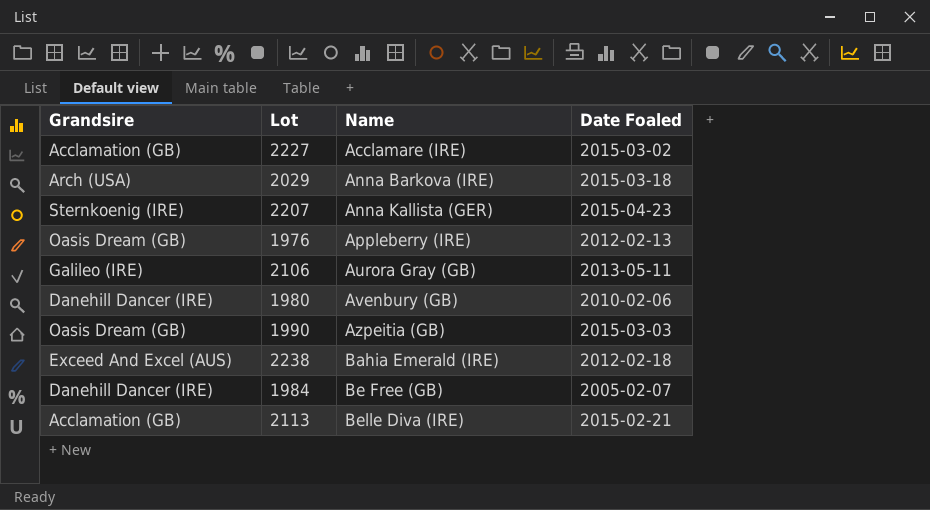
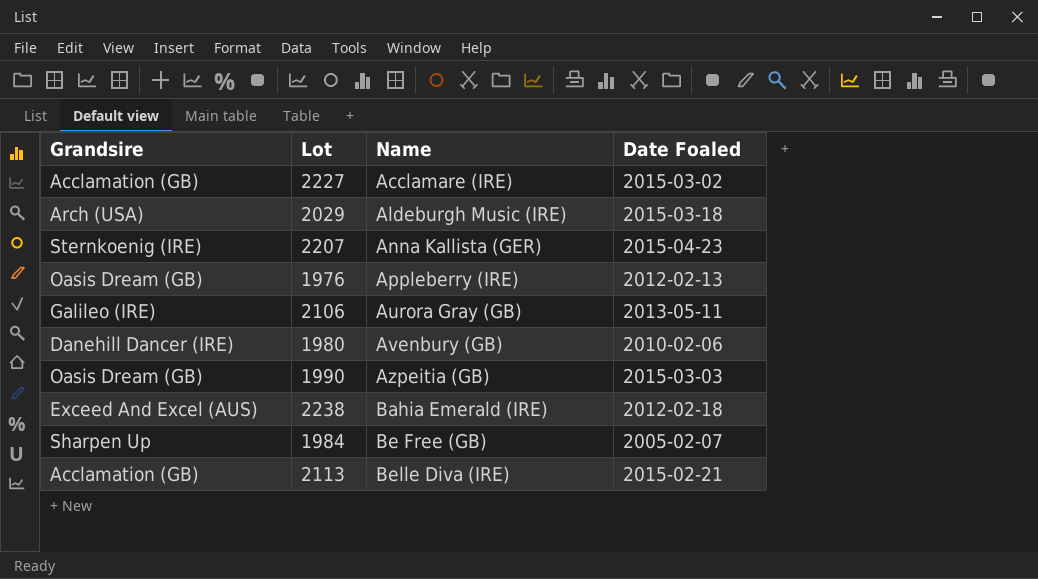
2029 | Name: Anna Barkova (IRE) -> Aldeburgh Music (IRE)
1984 | Grandsire: Danehill Dancer (IRE) -> Sharpen Up

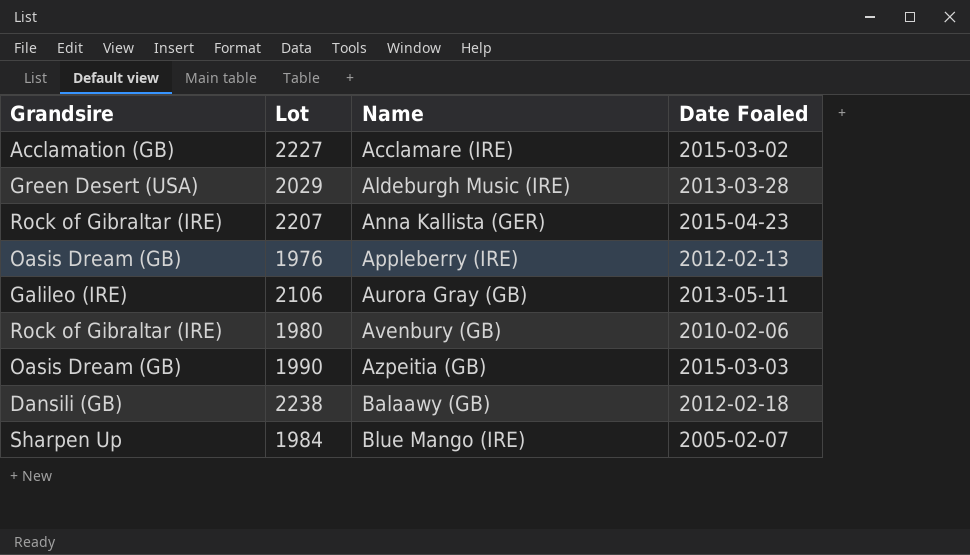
row 2113: Acclamation (GB) | Belle Diva (IRE) | 2015-02-21 -> none
2029 | Grandsire: Arch (USA) -> Green Desert (USA)
2029 | Date Foaled: 2015-03-18 -> 2013-03-28
2207 | Grandsire: Sternkoenig (IRE) -> Rock of Gibraltar (IRE)
1980 | Grandsire: Danehill Dancer (IRE) -> Rock of Gibraltar (IRE)
2238 | Grandsire: Exceed And Excel (AUS) -> Dansili (GB)
2238 | Name: Bahia Emerald (IRE) -> Balaawy (GB)
1984 | Name: Be Free (GB) -> Blue Mango (IRE)

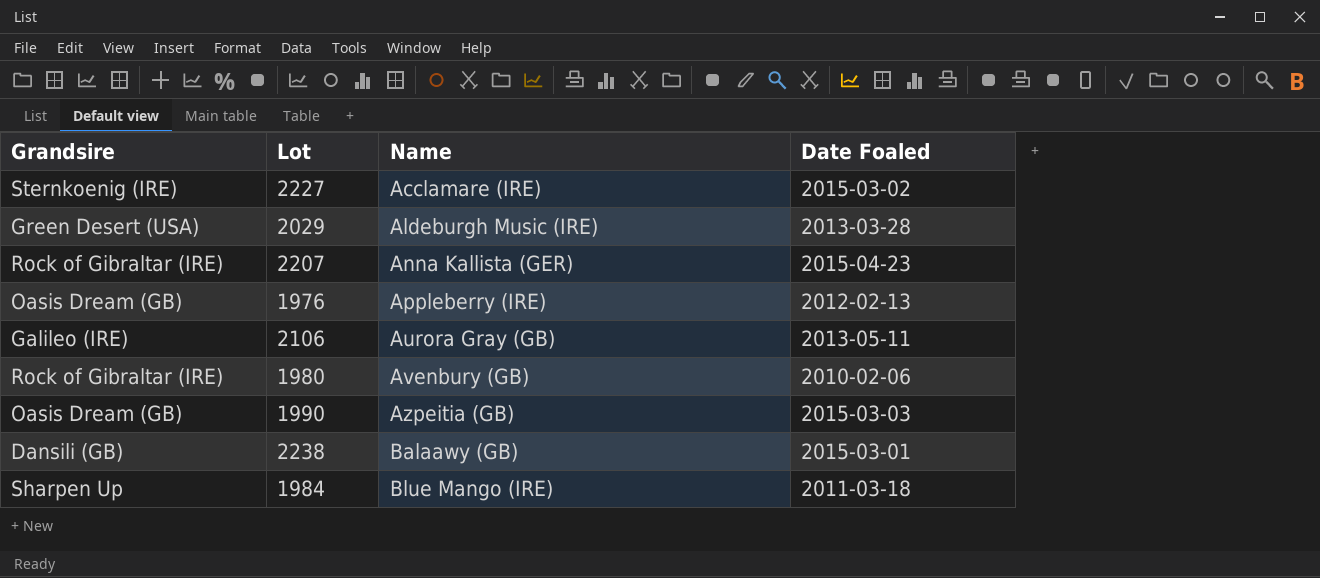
2227 | Grandsire: Acclamation (GB) -> Sternkoenig (IRE)
2238 | Date Foaled: 2012-02-18 -> 2015-03-01
1984 | Date Foaled: 2005-02-07 -> 2011-03-18

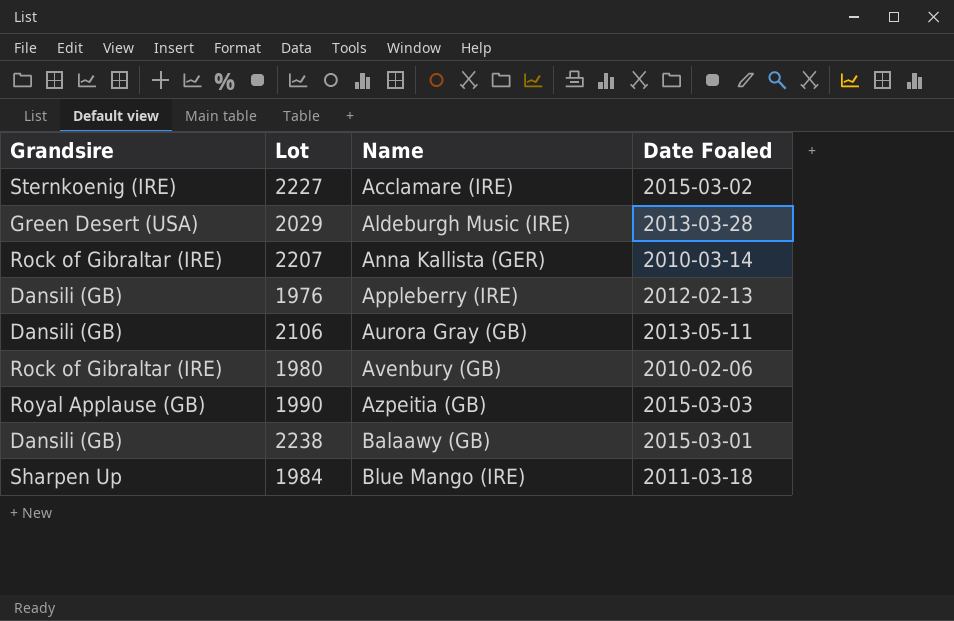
2207 | Date Foaled: 2015-04-23 -> 2010-03-14
1976 | Grandsire: Oasis Dream (GB) -> Dansili (GB)
2106 | Grandsire: Galileo (IRE) -> Dansili (GB)
1990 | Grandsire: Oasis Dream (GB) -> Royal Applause (GB)

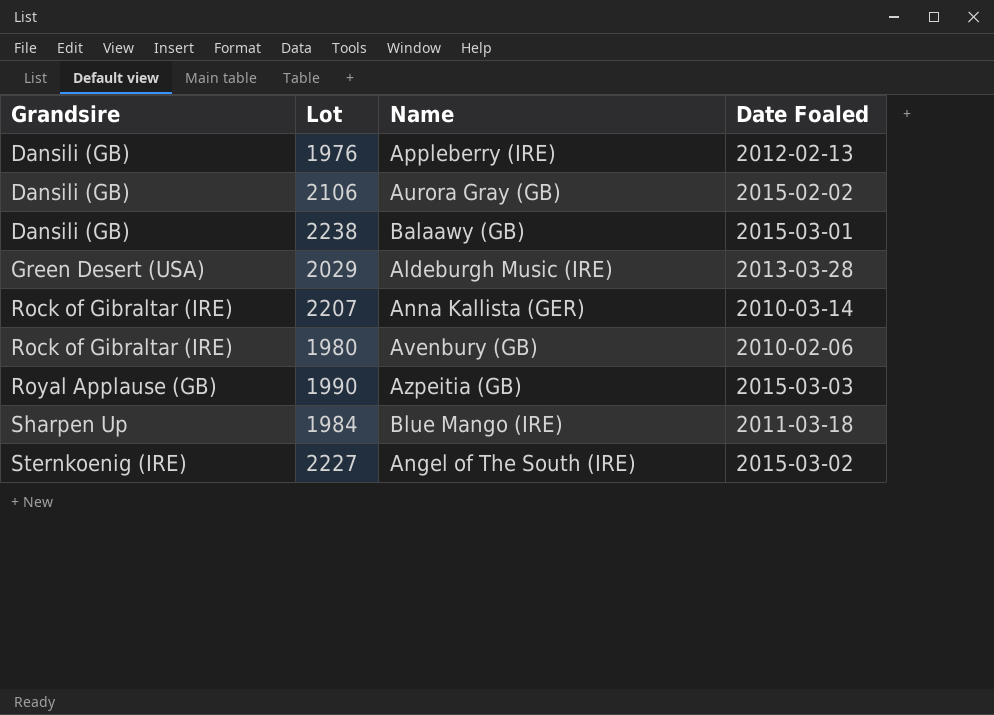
row order: Name ascending -> Grandsire ascending
2106 | Date Foaled: 2013-05-11 -> 2015-02-02
2227 | Name: Acclamare (IRE) -> Angel of The South (IRE)

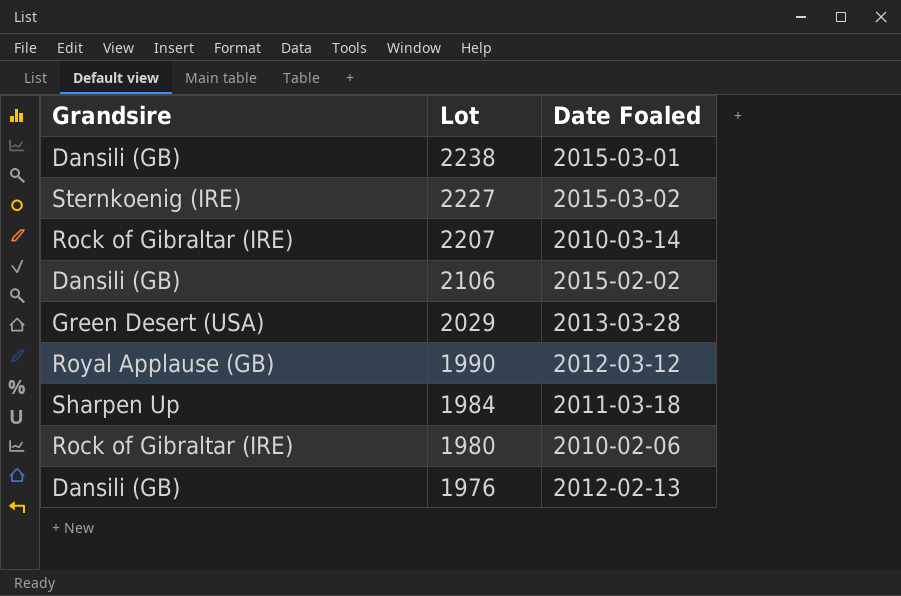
row order: Grandsire ascending -> Lot descending
column Name | position: 3 -> none
1990 | Date Foaled: 2015-03-03 -> 2012-03-12

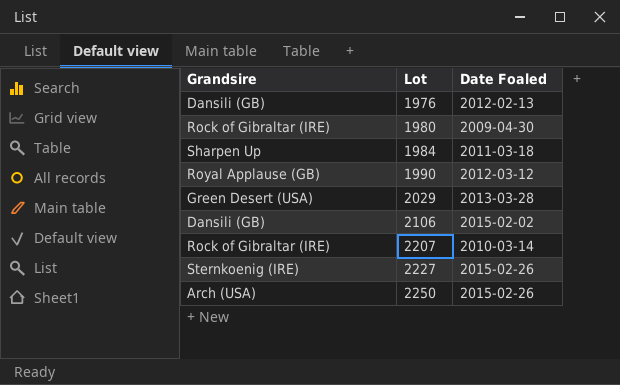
row order: Lot descending -> Lot ascending
row 2238: Dansili (GB) | 2015-03-01 -> none
1980 | Date Foaled: 2010-02-06 -> 2009-04-30
2227 | Date Foaled: 2015-03-02 -> 2015-02-26
row 2250: none -> Arch (USA) | 2015-02-26

